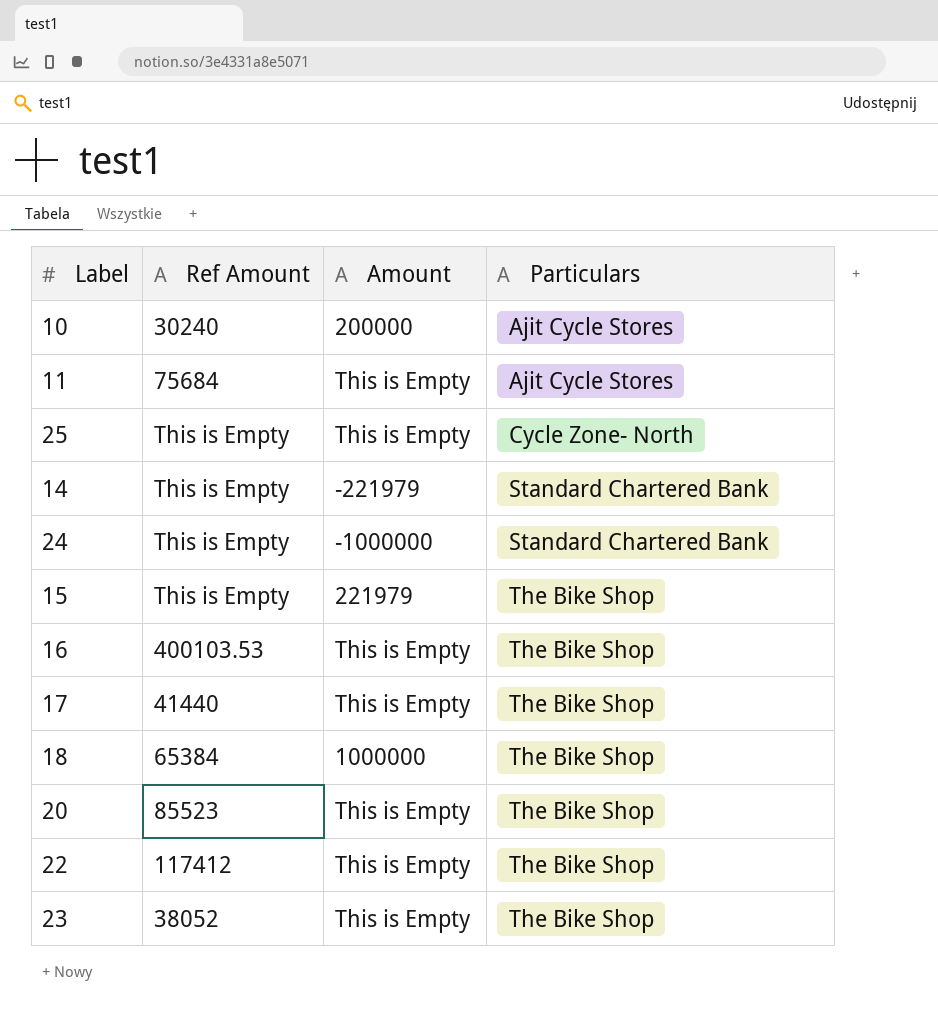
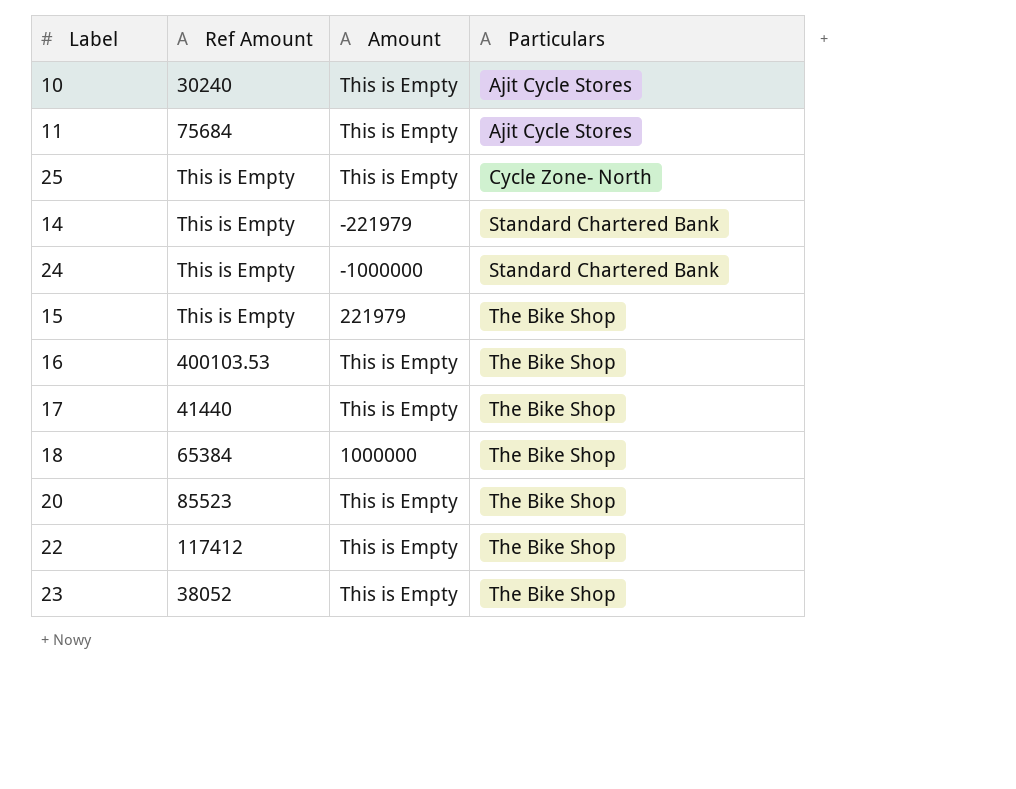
10 | Amount: 200000 -> This is Empty

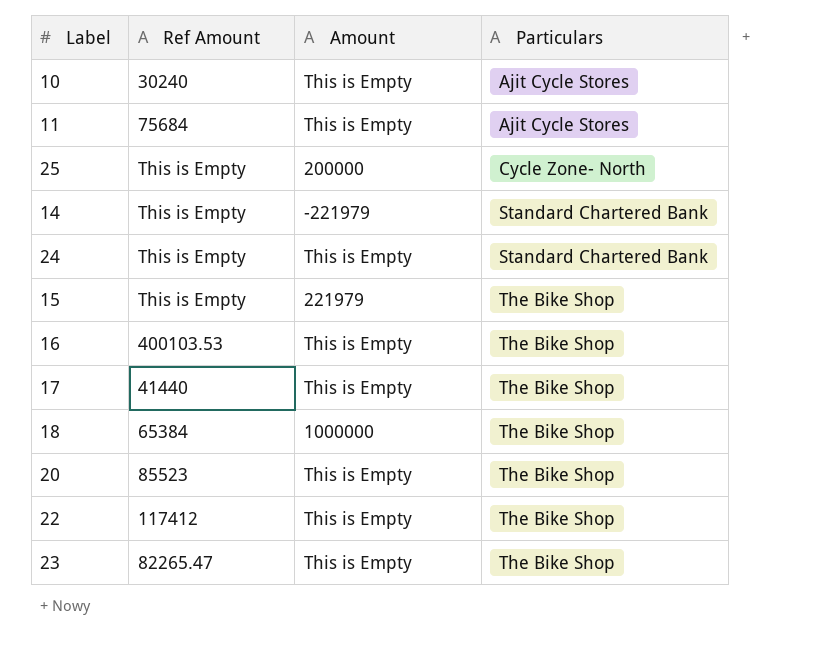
25 | Amount: This is Empty -> 200000
24 | Amount: -1000000 -> This is Empty
23 | Ref Amount: 38052 -> 82265.47

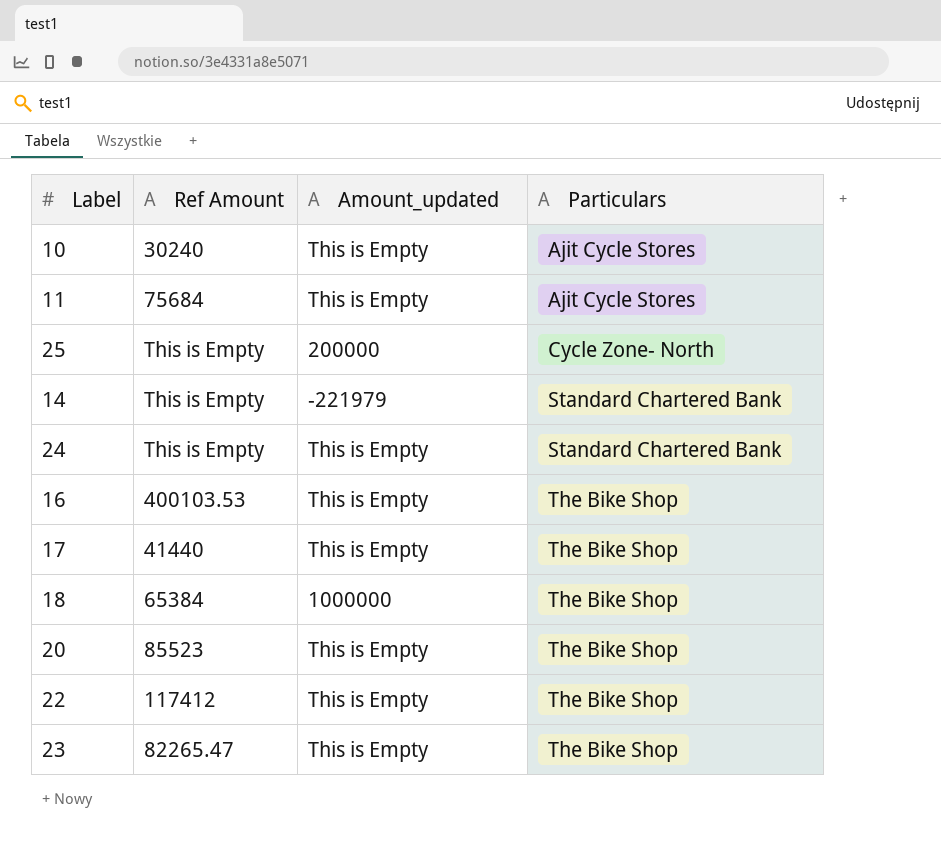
column name: Amount -> Amount_updated
row 15: This is Empty | 221979 | The Bike Shop -> none

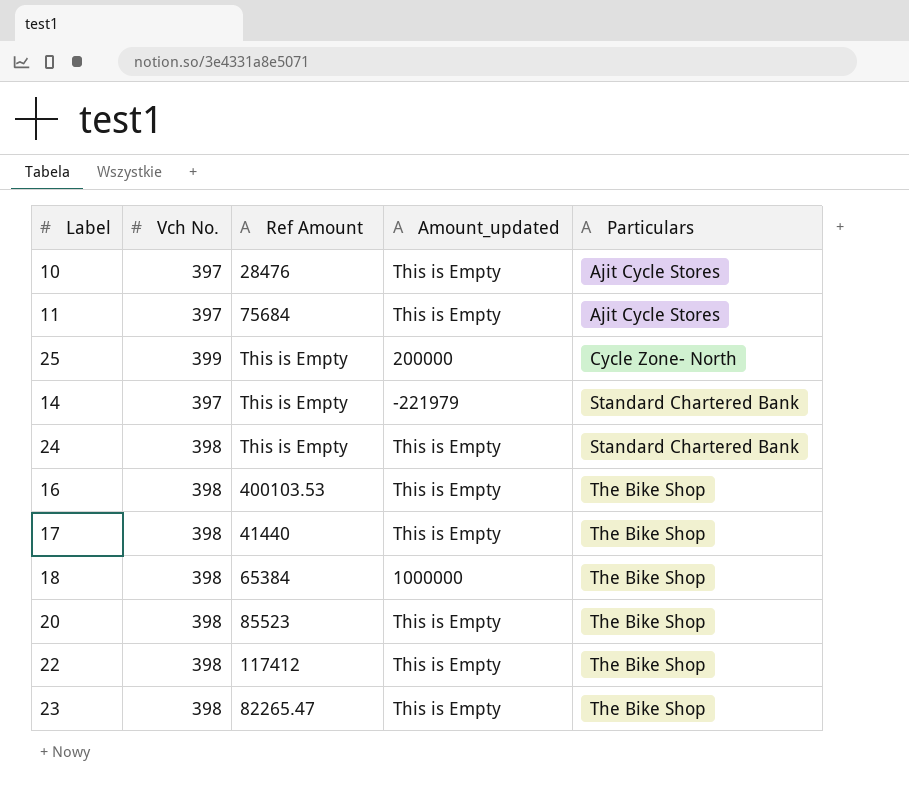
column Vch No. | position: none -> 2
10 | Ref Amount: 30240 -> 28476

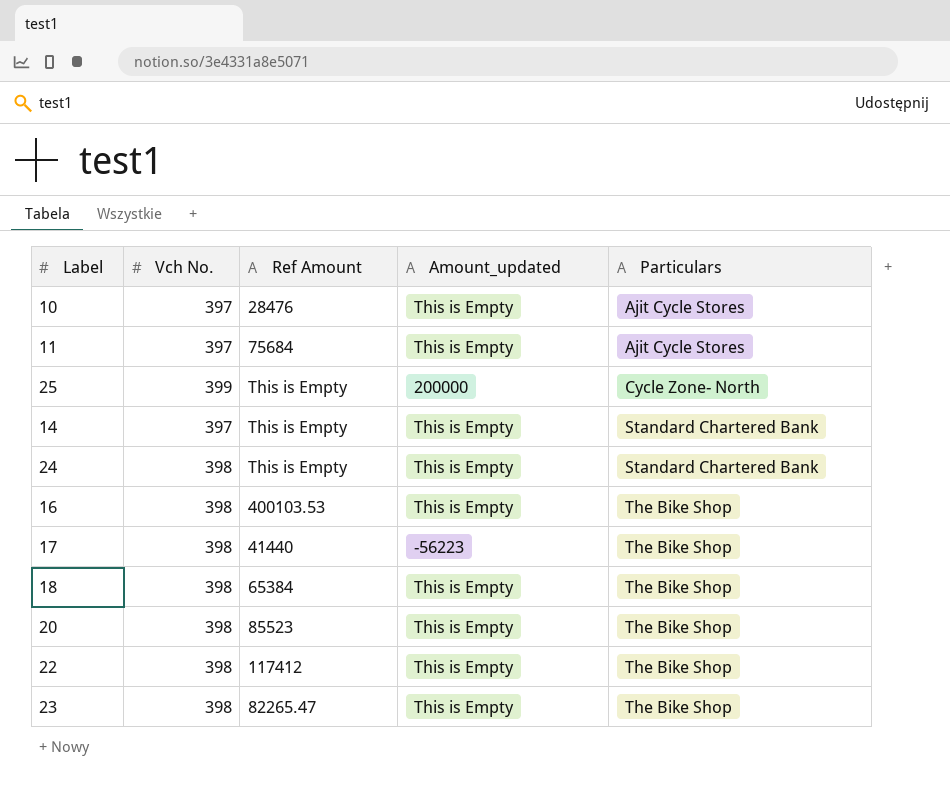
14 | Amount_updated: -221979 -> This is Empty
17 | Amount_updated: This is Empty -> -56223
18 | Amount_updated: 1000000 -> This is Empty

